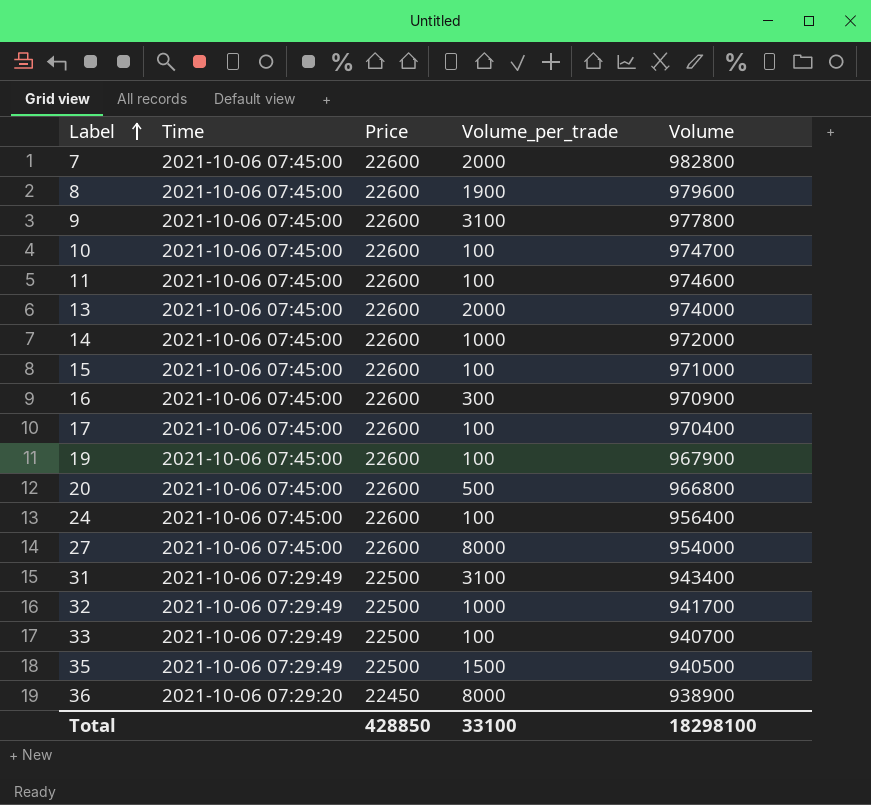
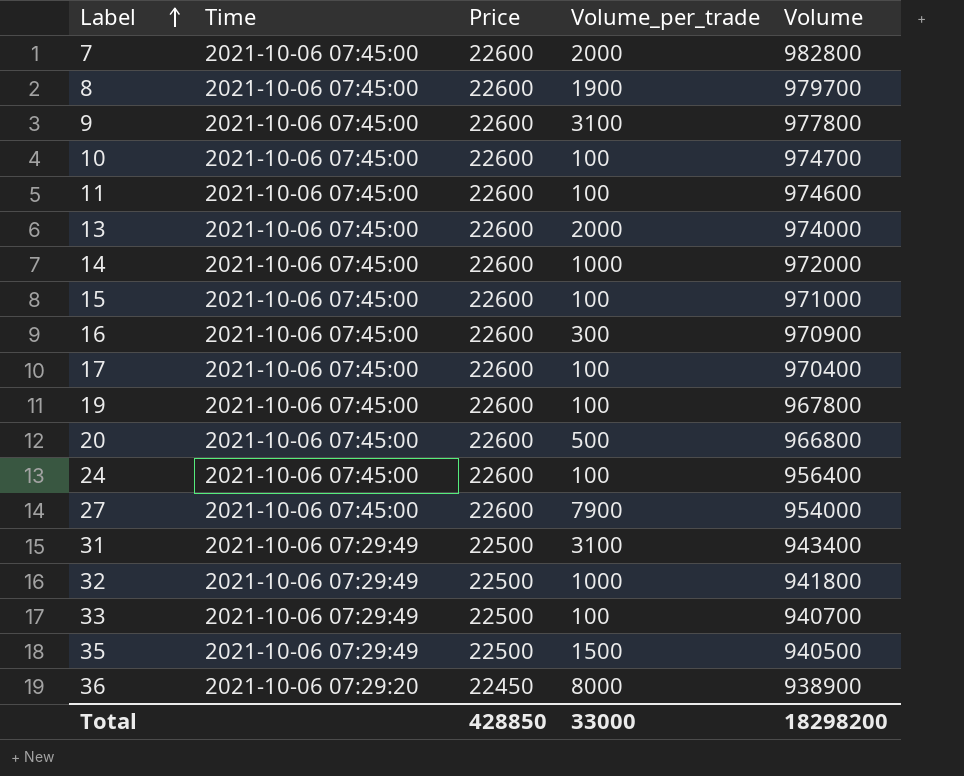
8 | Volume: 979600 -> 979700
19 | Volume: 967900 -> 967800
27 | Volume_per_trade: 8000 -> 7900
32 | Volume: 941700 -> 941800
Total | Volume_per_trade: 33100 -> 33000
Total | Volume: 18298100 -> 18298200

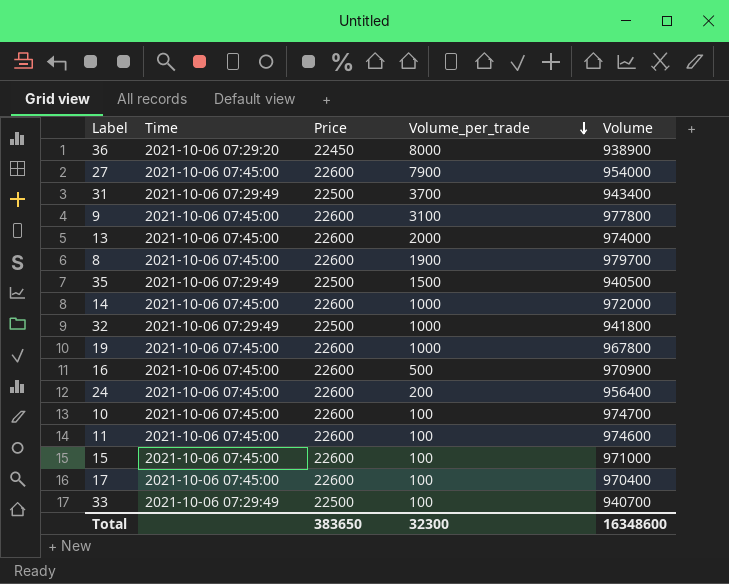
row order: Label ascending -> Volume_per_trade descending
row 7: 2021-10-06 07:45:00 | 22600 | 2000 | 982800 -> none
row 20: 2021-10-06 07:45:00 | 22600 | 500 | 966800 -> none
31 | Volume_per_trade: 3100 -> 3700
19 | Volume_per_trade: 100 -> 1000
16 | Volume_per_trade: 300 -> 500
24 | Volume_per_trade: 100 -> 200
Total | Price: 428850 -> 383650
Total | Volume_per_trade: 33000 -> 32300
Total | Volume: 18298200 -> 16348600

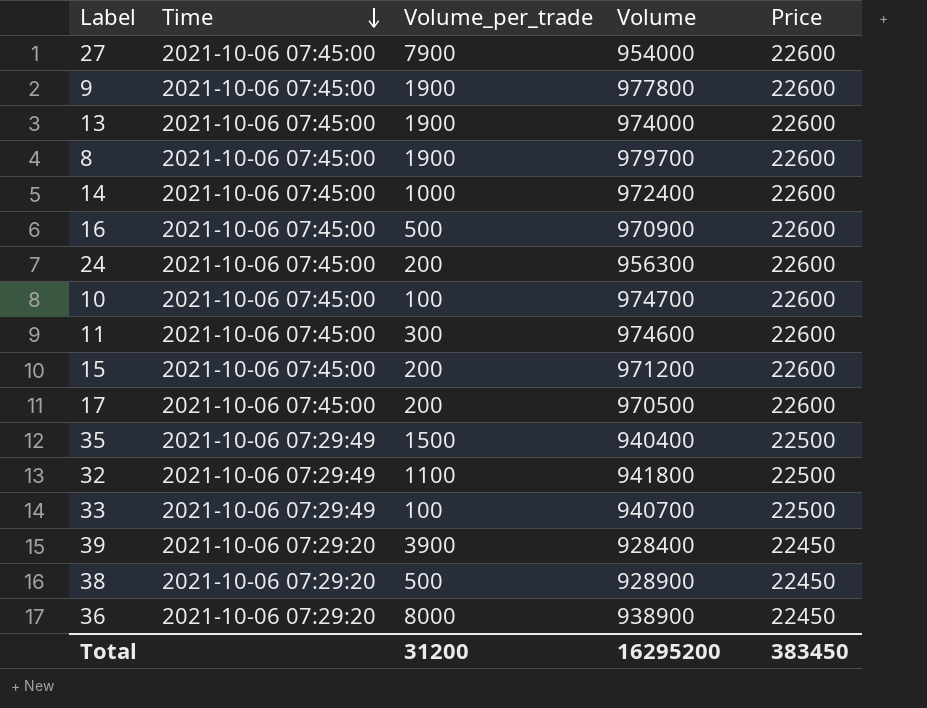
row order: Volume_per_trade descending -> Time descending
column Price | position: 3 -> 5
row 31: 2021-10-06 07:29:49 | 22500 | 3700 | 943400 -> none
row 19: 2021-10-06 07:45:00 | 22600 | 1000 | 967800 -> none
9 | Volume_per_trade: 3100 -> 1900
13 | Volume_per_trade: 2000 -> 1900
14 | Volume: 972000 -> 972400
24 | Volume: 956400 -> 956300
11 | Volume_per_trade: 100 -> 300
15 | Volume_per_trade: 100 -> 200
15 | Volume: 971000 -> 971200
17 | Volume_per_trade: 100 -> 200
17 | Volume: 970400 -> 970500
35 | Volume: 940500 -> 940400
32 | Volume_per_trade: 1000 -> 1100
row 39: none -> 2021-10-06 07:29:20 | 3900 | 928400 | 22450
row 38: none -> 2021-10-06 07:29:20 | 500 | 928900 | 22450
Total | Volume_per_trade: 32300 -> 31200
Total | Volume: 16348600 -> 16295200
Total | Price: 383650 -> 383450

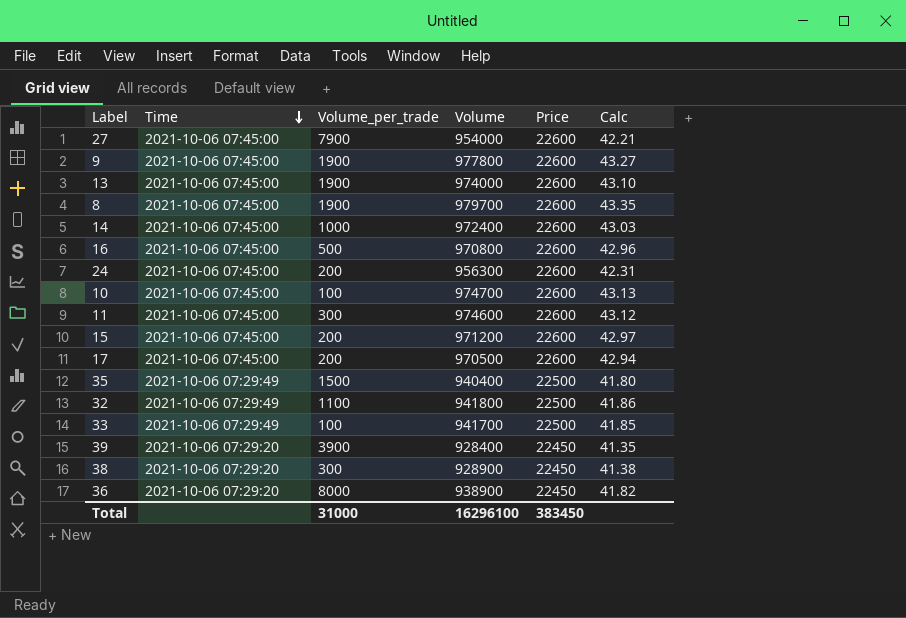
column Calc | formula: none -> [Volume] / [Price]
16 | Volume: 970900 -> 970800
33 | Volume: 940700 -> 941700
38 | Volume_per_trade: 500 -> 300
Total | Volume_per_trade: 31200 -> 31000
Total | Volume: 16295200 -> 16296100

